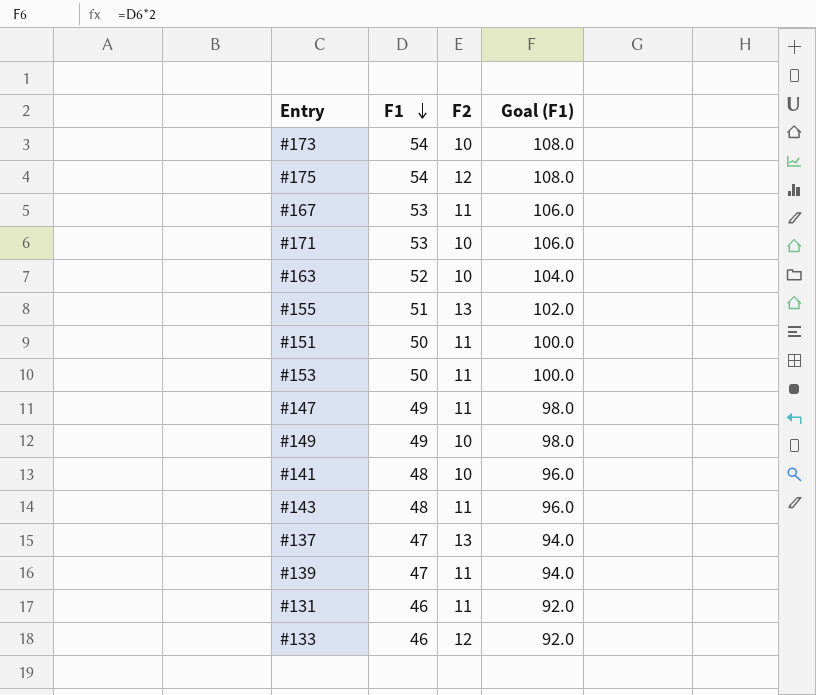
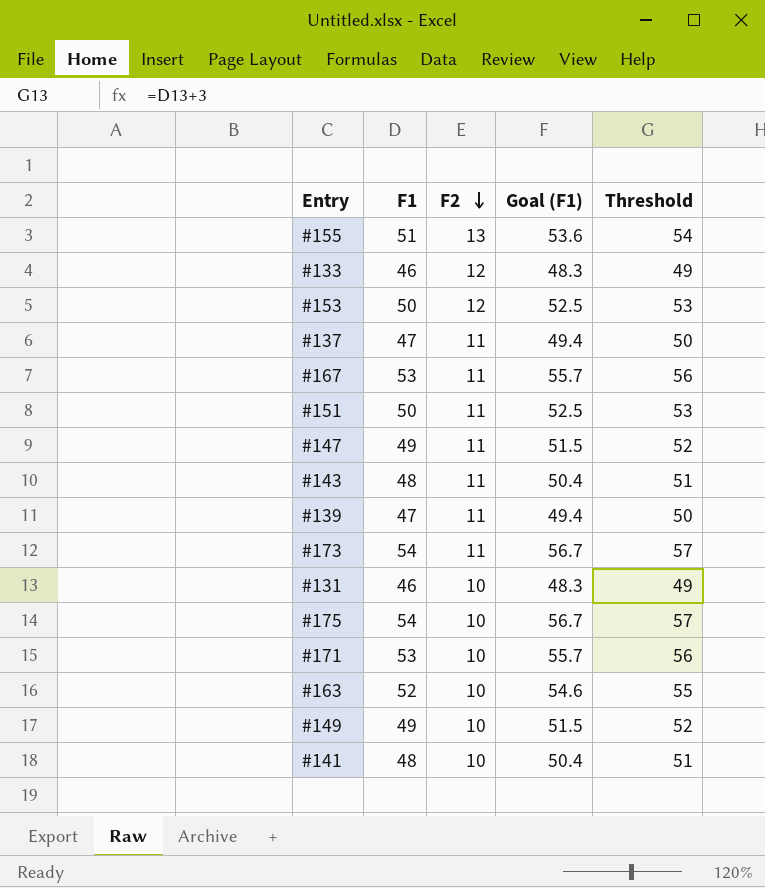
row order: F1 descending -> F2 descending
column Goal (F1) | formula: [F1] * 2 -> [F1] * 1.05
column Threshold | formula: none -> [F1] + 3
#153 | F2: 11 -> 12
#137 | F2: 13 -> 11
#173 | F2: 10 -> 11
#131 | F2: 11 -> 10
#175 | F2: 12 -> 10

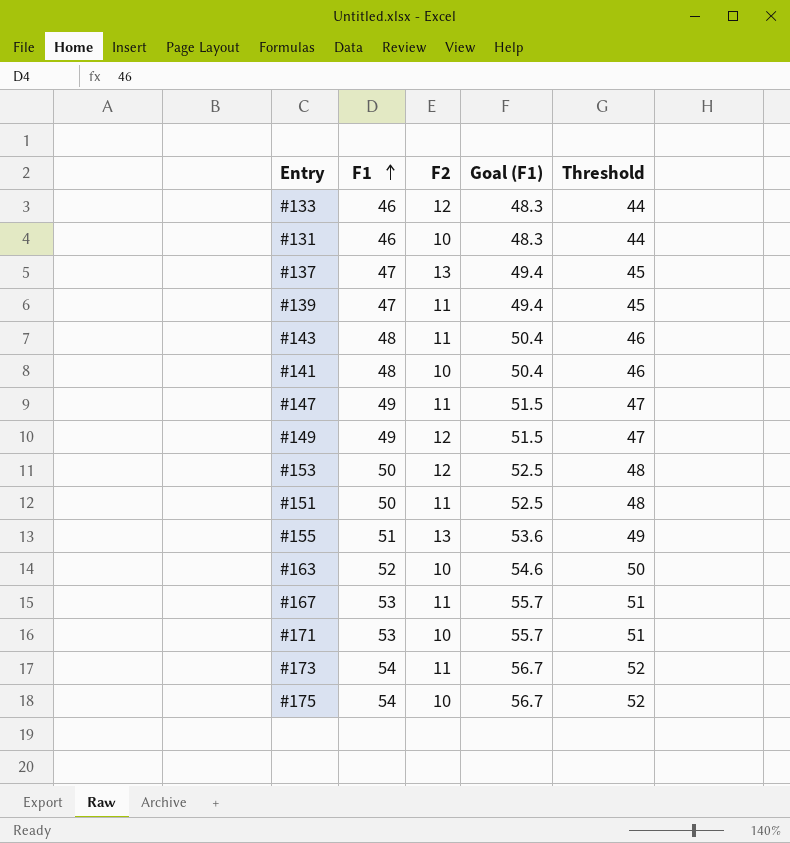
row order: F2 descending -> F1 ascending
column Threshold | formula: [F1] + 3 -> [F1] - 2
#137 | F2: 11 -> 13
#149 | F2: 10 -> 12

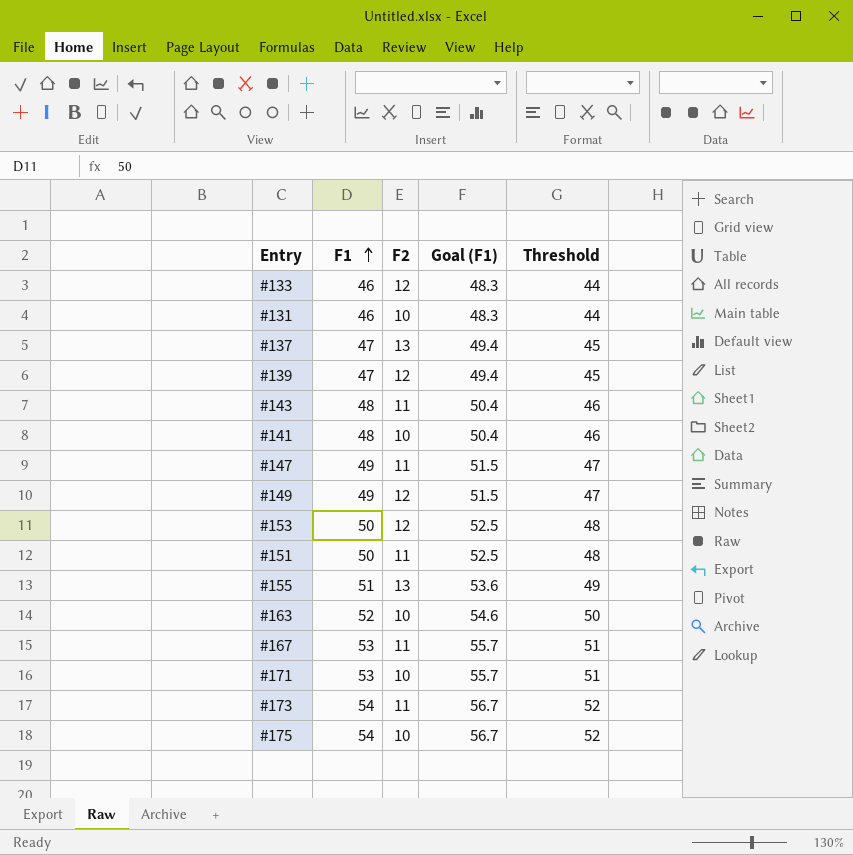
#139 | F2: 11 -> 12

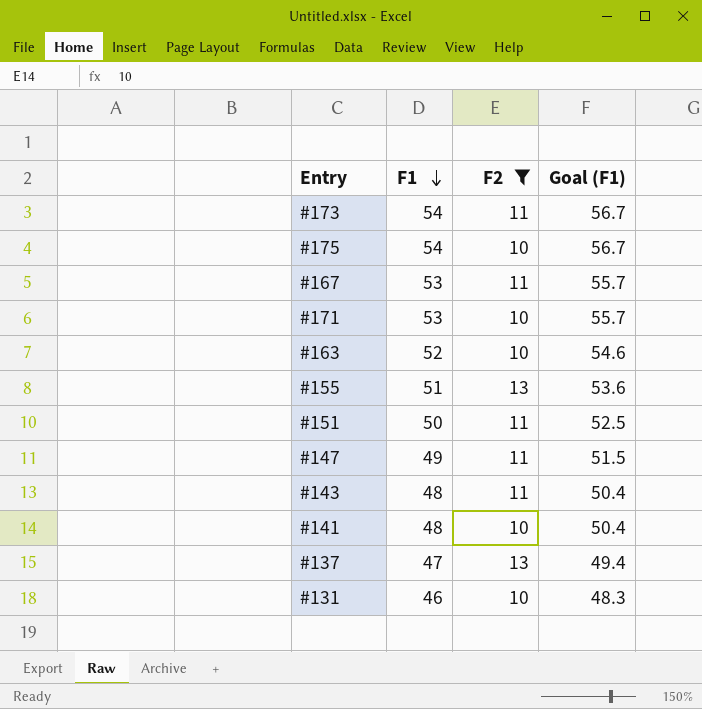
filter: none -> F2 != 12
row order: F1 ascending -> F1 descending
column Threshold | formula: [F1] - 2 -> none

